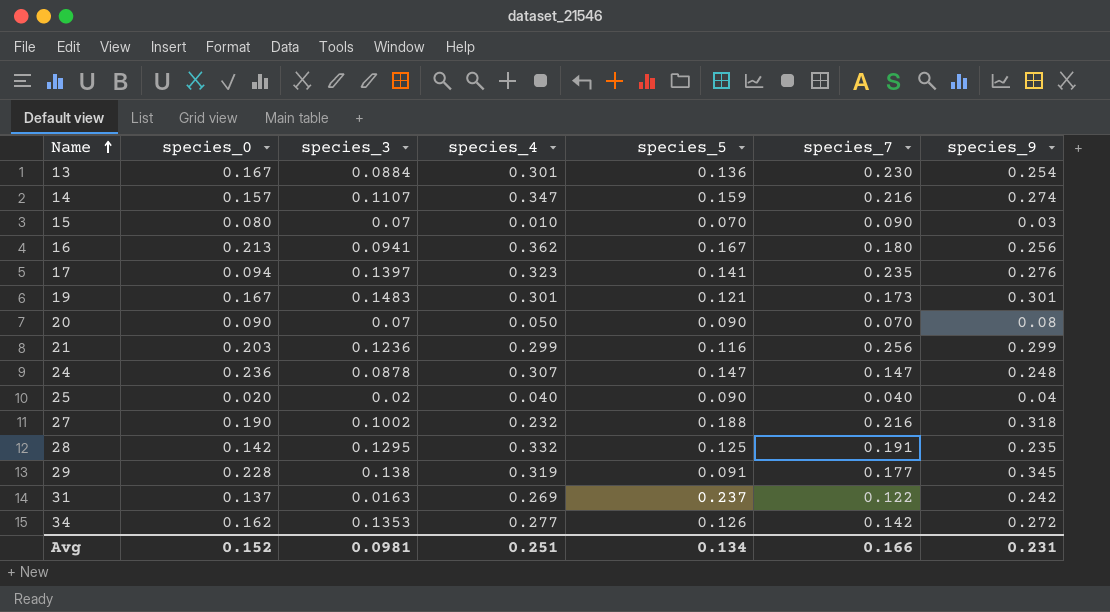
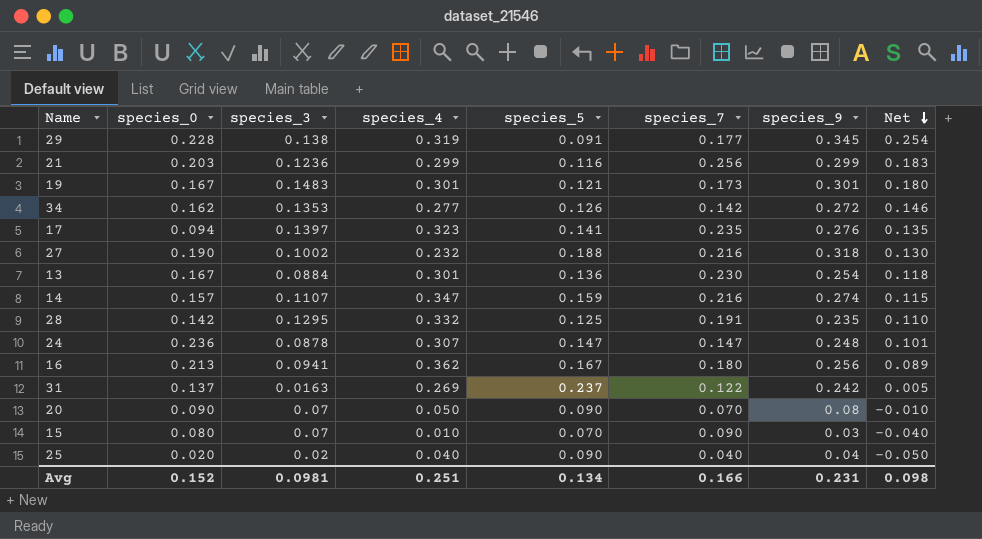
row order: Name ascending -> Net descending
column Net | formula: none -> [species_9] - [species_5]

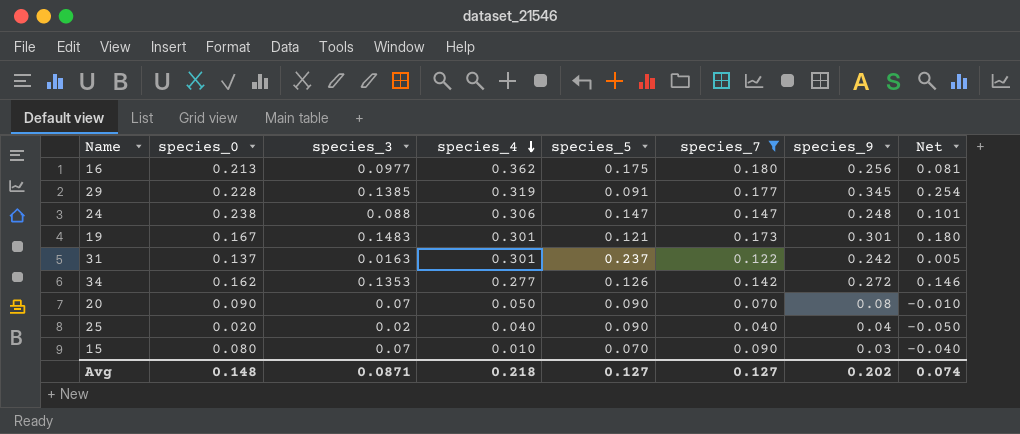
filter: none -> species_7 <= 0.180
row order: Net descending -> species_4 descending
16 | species_3: 0.0941 -> 0.0977
16 | species_5: 0.167 -> 0.175
16 | Net: 0.089 -> 0.081
29 | species_3: 0.138 -> 0.1385
24 | species_0: 0.236 -> 0.238
24 | species_3: 0.0878 -> 0.088
24 | species_4: 0.307 -> 0.306
31 | species_4: 0.269 -> 0.301
Avg | species_0: 0.152 -> 0.148
Avg | species_3: 0.0981 -> 0.0871
Avg | species_4: 0.251 -> 0.218
Avg | species_5: 0.134 -> 0.127
Avg | species_7: 0.166 -> 0.127
Avg | species_9: 0.231 -> 0.202
Avg | Net: 0.098 -> 0.074

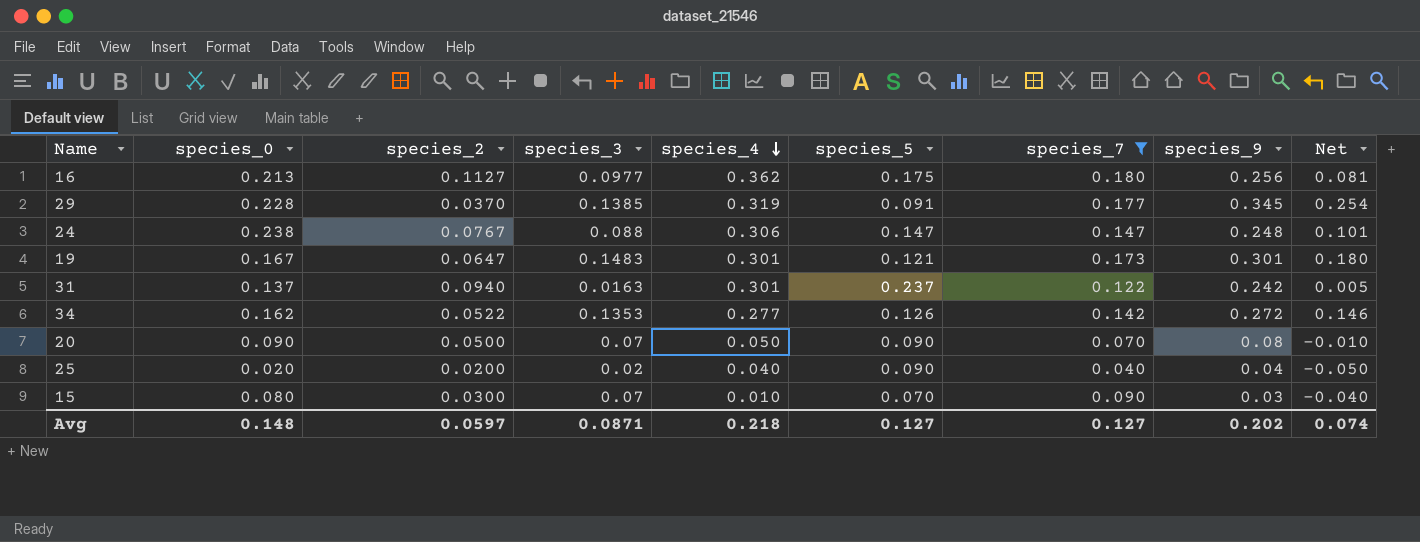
column species_2 | position: none -> 3

